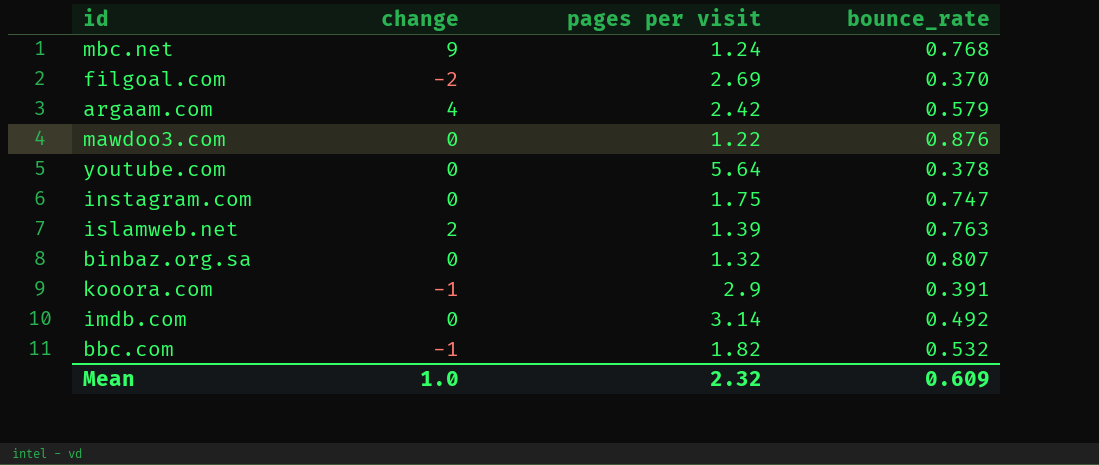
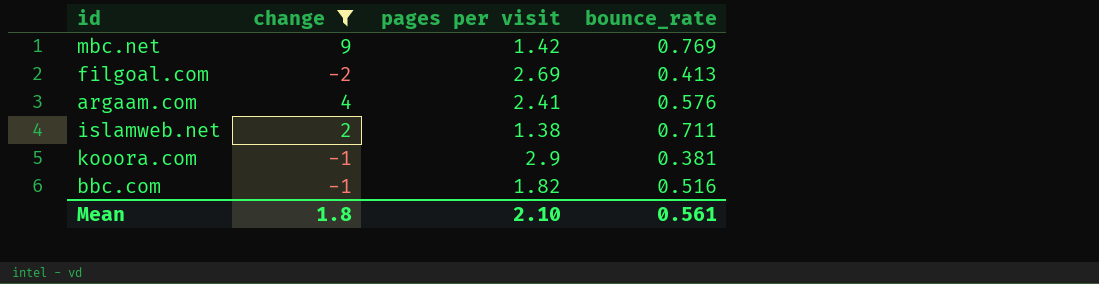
filter: none -> change != 0
mbc.net | pages per visit: 1.24 -> 1.42
mbc.net | bounce_rate: 0.768 -> 0.769
filgoal.com | bounce_rate: 0.370 -> 0.413
argaam.com | pages per visit: 2.42 -> 2.41
argaam.com | bounce_rate: 0.579 -> 0.576
islamweb.net | pages per visit: 1.39 -> 1.38
islamweb.net | bounce_rate: 0.763 -> 0.711
kooora.com | bounce_rate: 0.391 -> 0.381
bbc.com | bounce_rate: 0.532 -> 0.516
Mean | change: 1.0 -> 1.8
Mean | pages per visit: 2.32 -> 2.10
Mean | bounce_rate: 0.609 -> 0.561

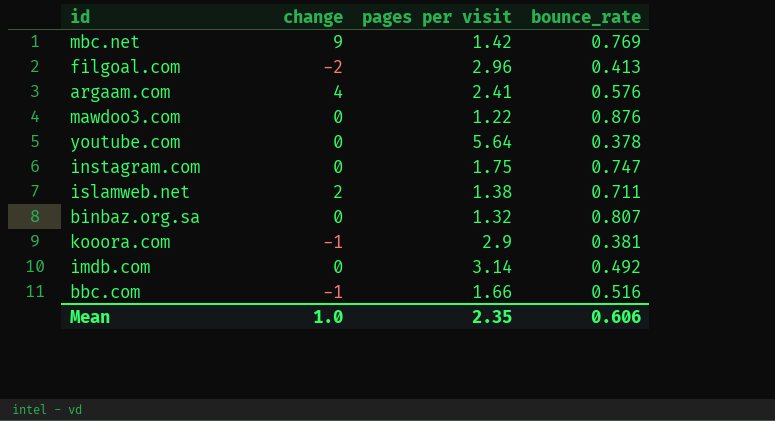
filter: change != 0 -> none
filgoal.com | pages per visit: 2.69 -> 2.96
bbc.com | pages per visit: 1.82 -> 1.66
Mean | change: 1.8 -> 1.0
Mean | pages per visit: 2.10 -> 2.35
Mean | bounce_rate: 0.561 -> 0.606

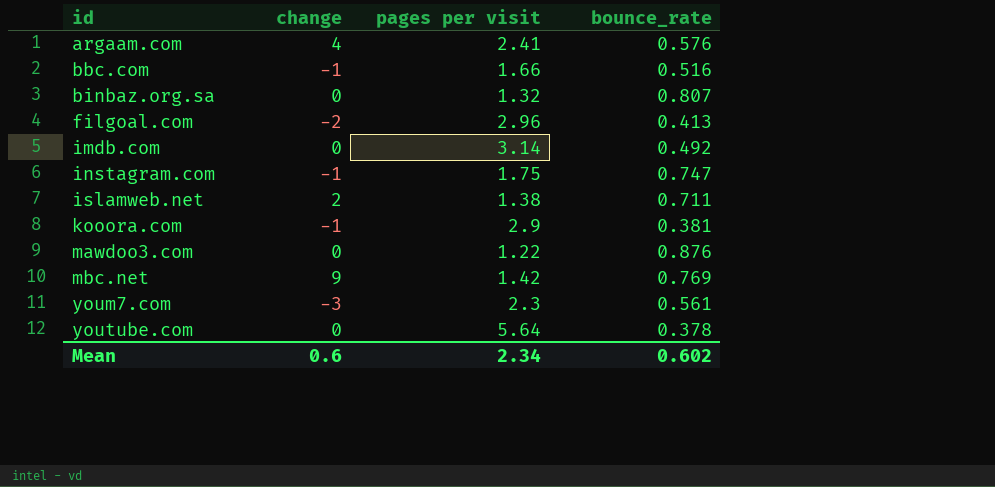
row order: none -> id ascending
instagram.com | change: 0 -> -1
row youm7.com: none -> -3 | 2.3 | 0.561
Mean | change: 1.0 -> 0.6
Mean | pages per visit: 2.35 -> 2.34
Mean | bounce_rate: 0.606 -> 0.602

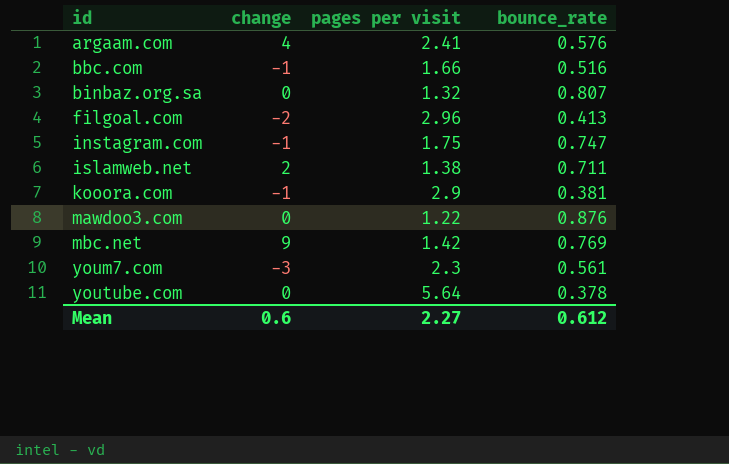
row imdb.com: 0 | 3.14 | 0.492 -> none
Mean | pages per visit: 2.34 -> 2.27
Mean | bounce_rate: 0.602 -> 0.612

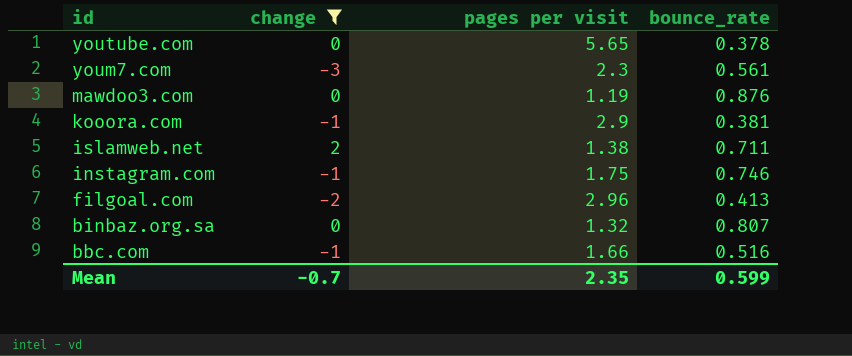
filter: none -> change <= 2
row order: id ascending -> id descending
youtube.com | pages per visit: 5.64 -> 5.65
mawdoo3.com | pages per visit: 1.22 -> 1.19
instagram.com | bounce_rate: 0.747 -> 0.746
Mean | change: 0.6 -> -0.7
Mean | pages per visit: 2.27 -> 2.35
Mean | bounce_rate: 0.612 -> 0.599

